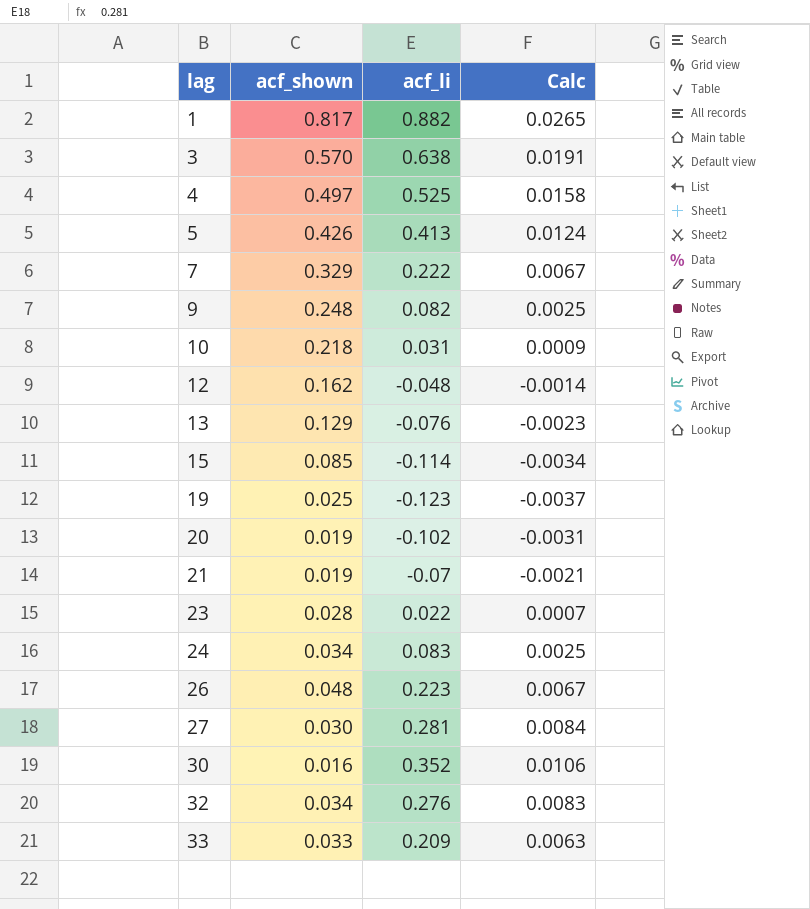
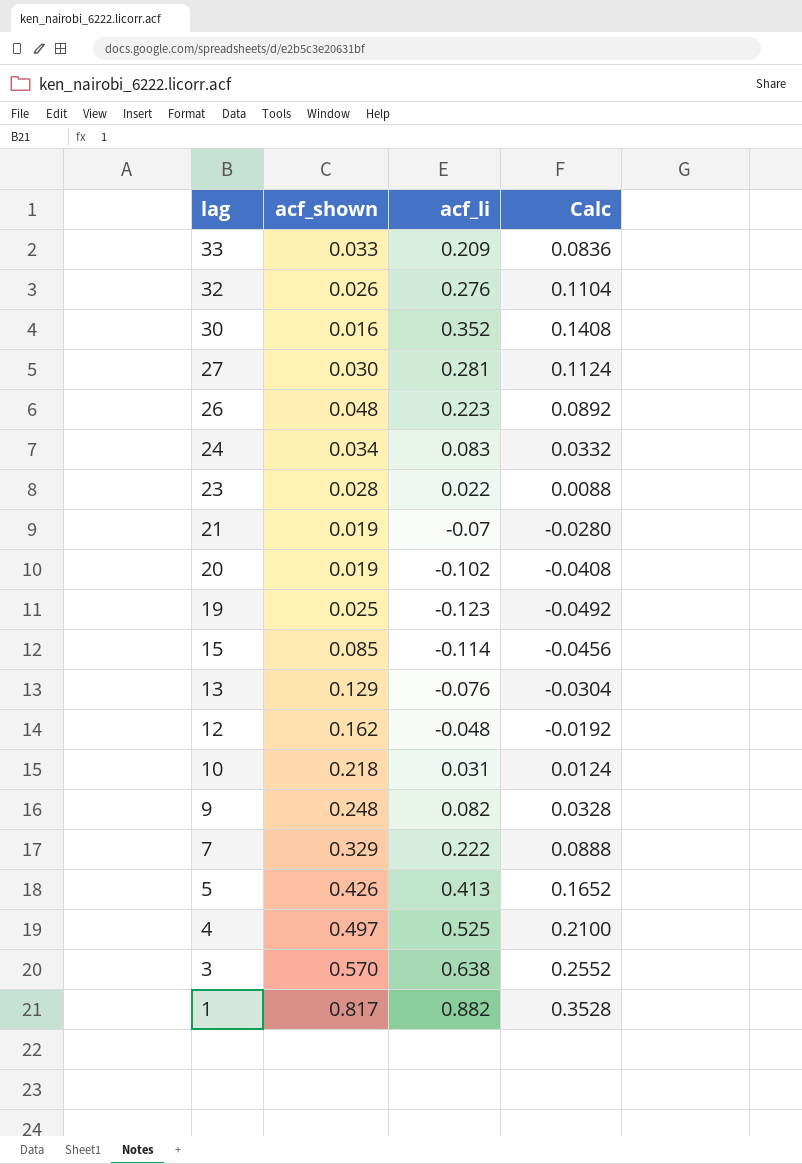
row order: lag ascending -> lag descending
column Calc | formula: [acf_li] * 0.03 -> [acf_li] * 0.4
32 | acf_shown: 0.034 -> 0.026

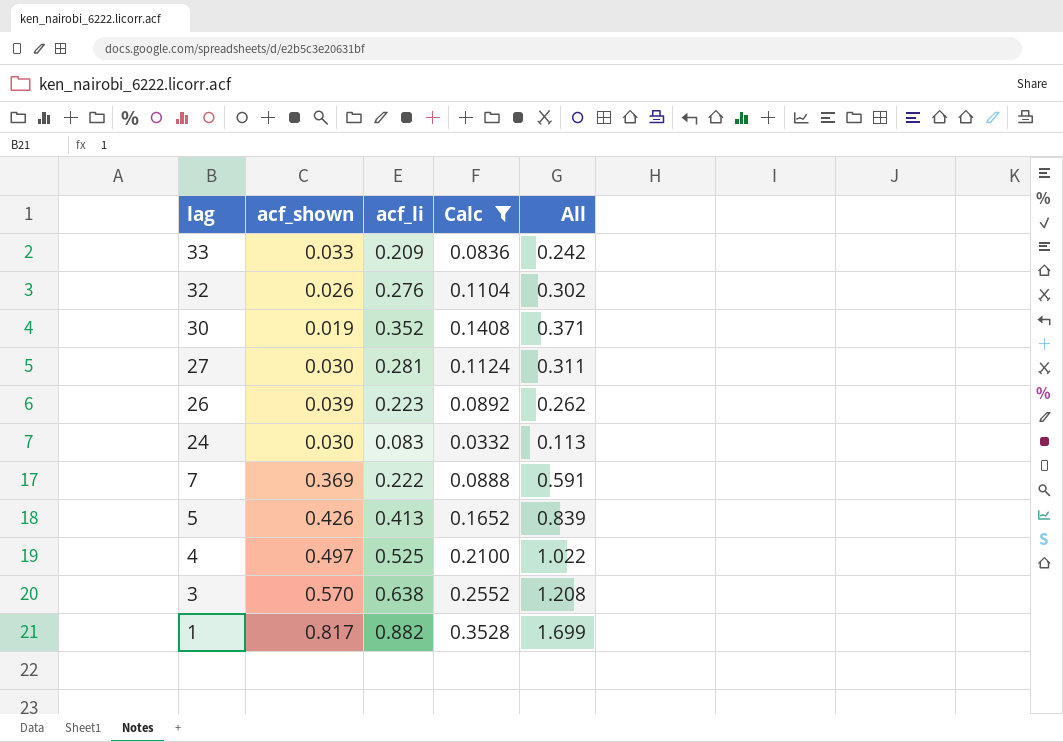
filter: none -> Calc >= 0.0332
column All | formula: none -> [acf_shown] + [acf_li]
30 | acf_shown: 0.016 -> 0.019
26 | acf_shown: 0.048 -> 0.039
24 | acf_shown: 0.034 -> 0.030
7 | acf_shown: 0.329 -> 0.369

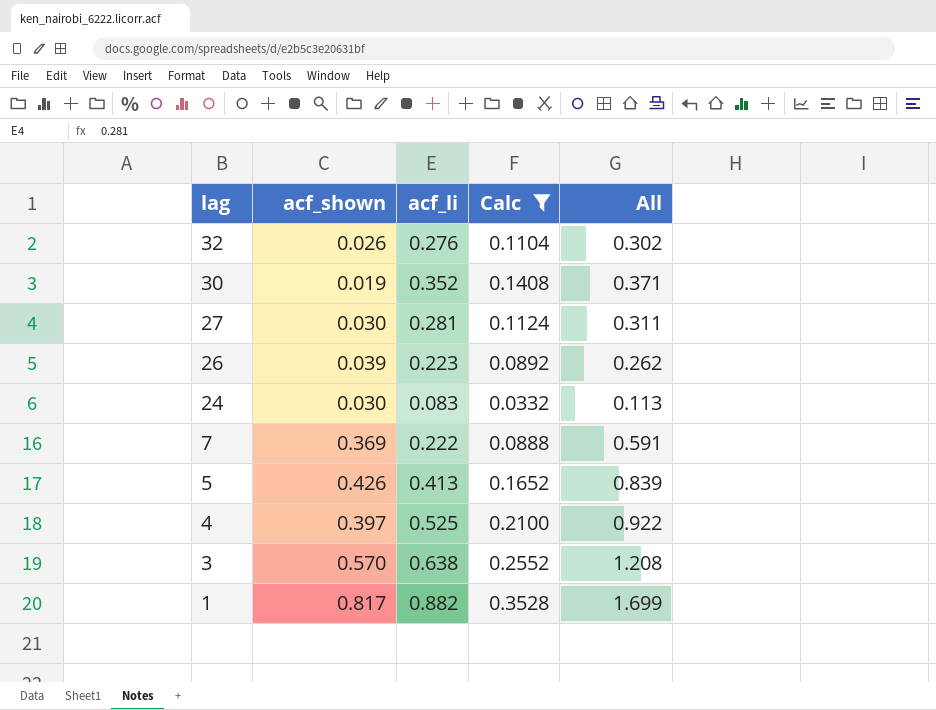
row 33: 0.033 | 0.209 | 0.0836 | 0.242 -> none
4 | acf_shown: 0.497 -> 0.397
4 | All: 1.022 -> 0.922

